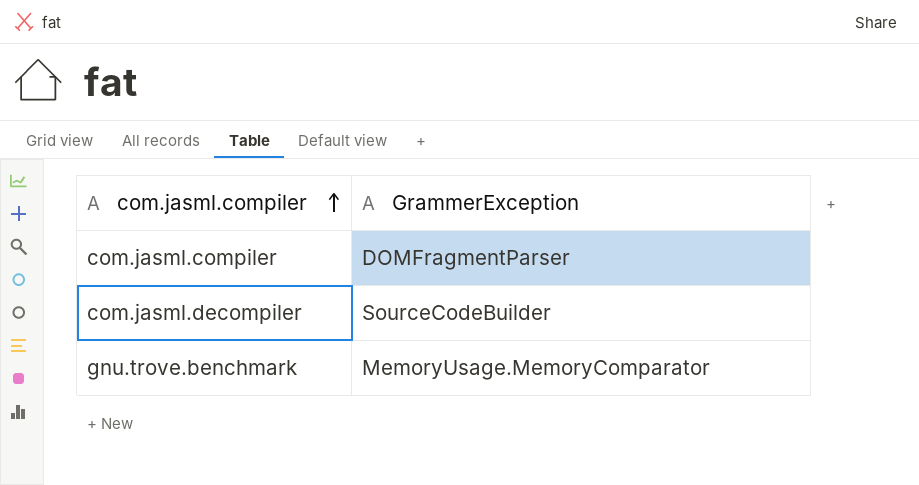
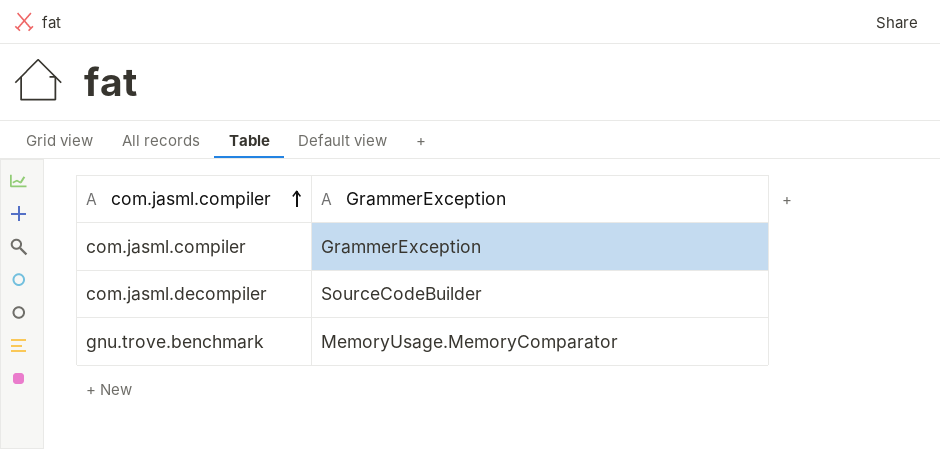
com.jasml.compiler | GrammerException: DOMFragmentParser -> GrammerException

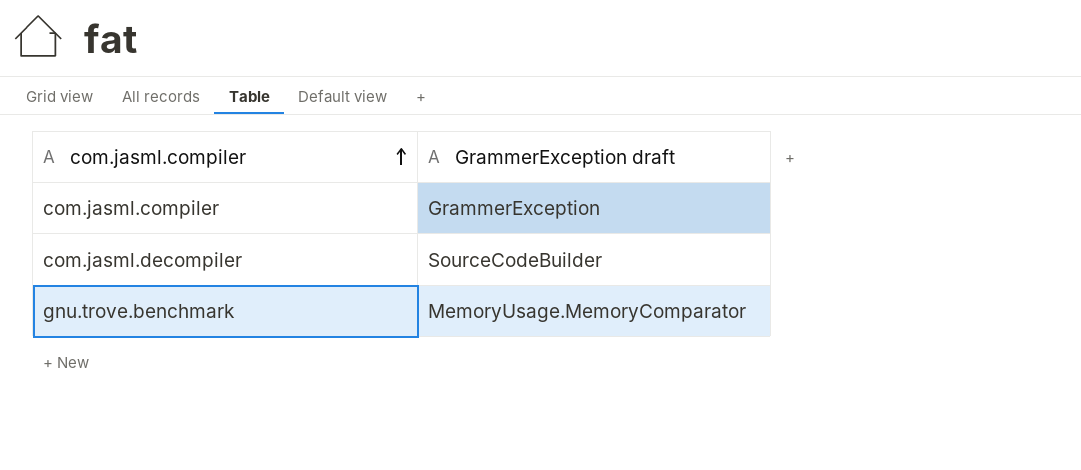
column name: GrammerException -> GrammerException draft

